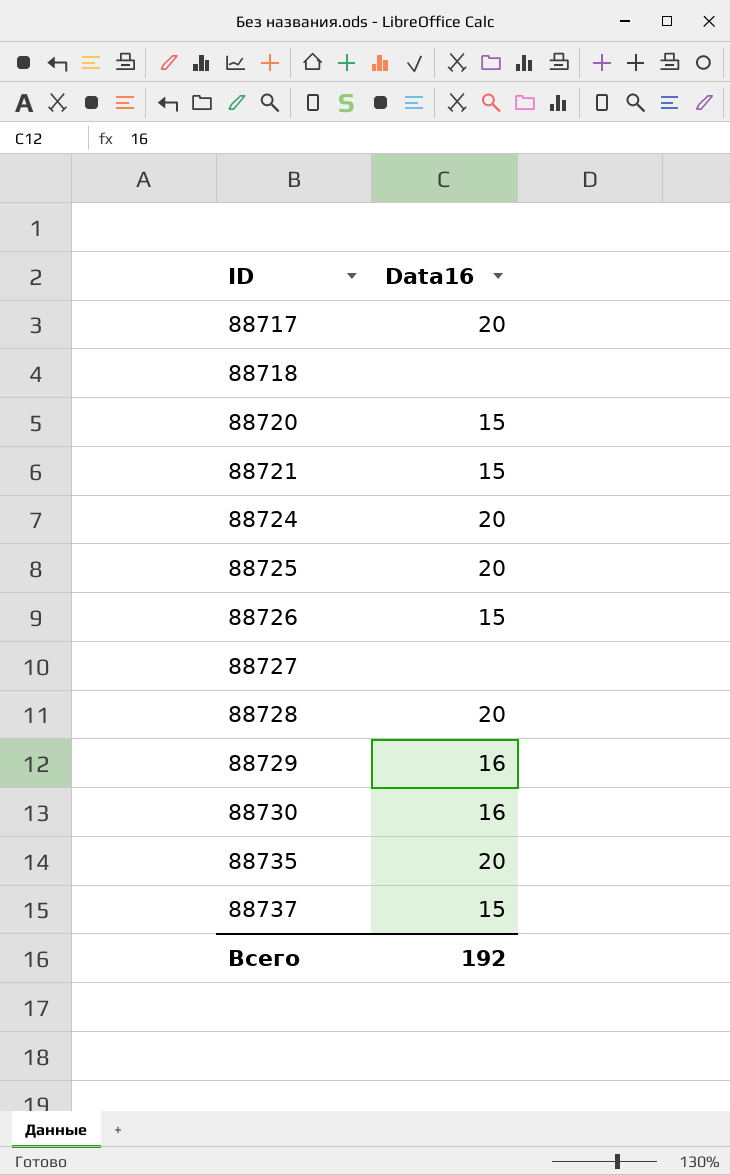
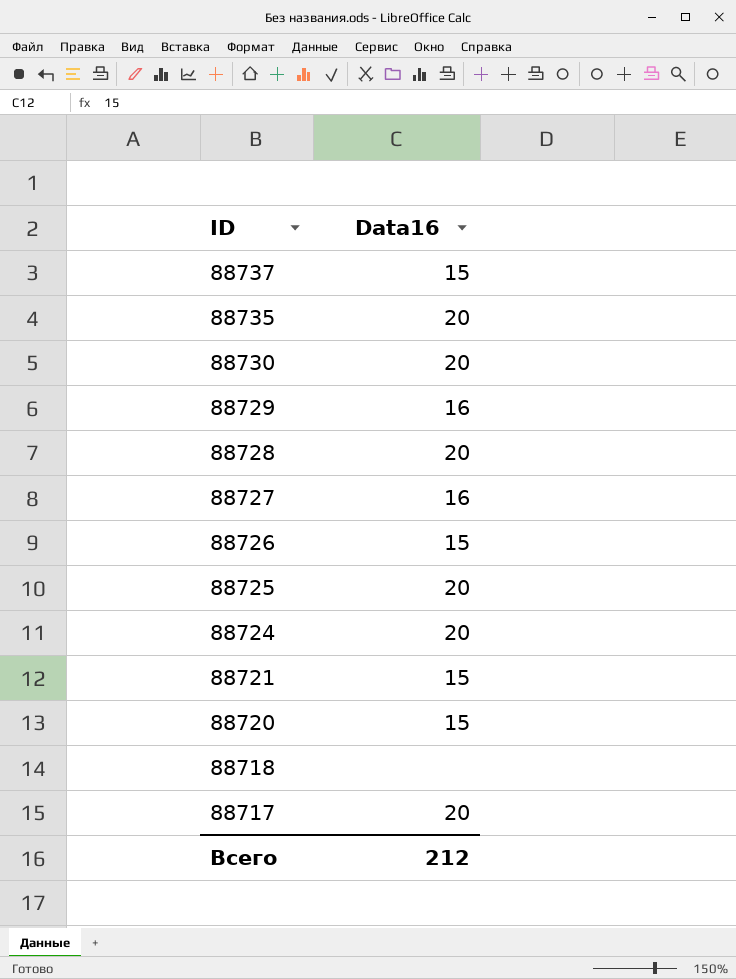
row order: ID ascending -> ID descending
88730 | Data16: 16 -> 20
88727 | Data16: none -> 16
Всего | Data16: 192 -> 212

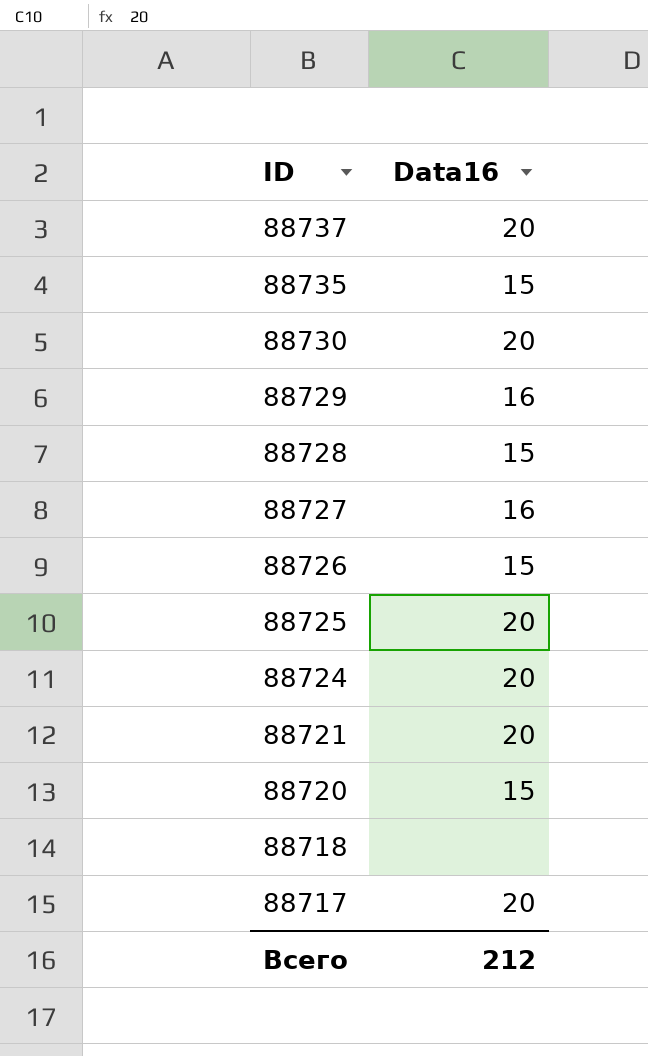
88737 | Data16: 15 -> 20
88735 | Data16: 20 -> 15
88728 | Data16: 20 -> 15
88721 | Data16: 15 -> 20

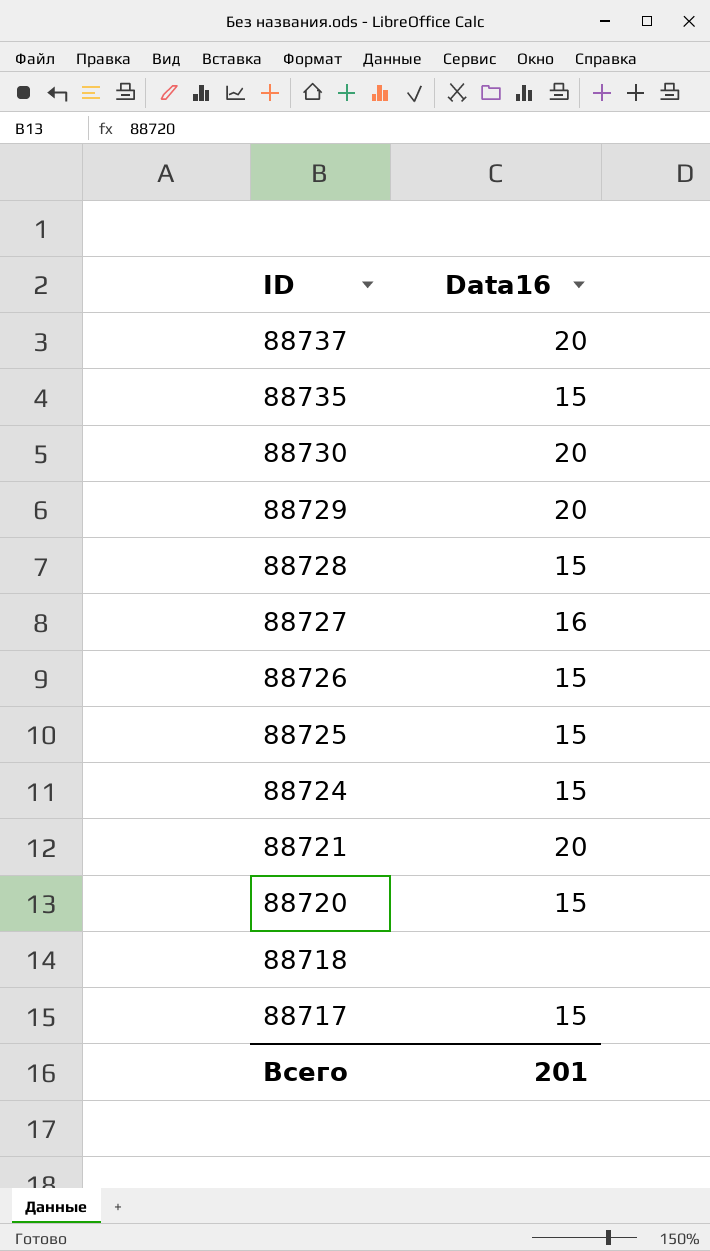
88729 | Data16: 16 -> 20
88725 | Data16: 20 -> 15
88724 | Data16: 20 -> 15
88717 | Data16: 20 -> 15
Всего | Data16: 212 -> 201

